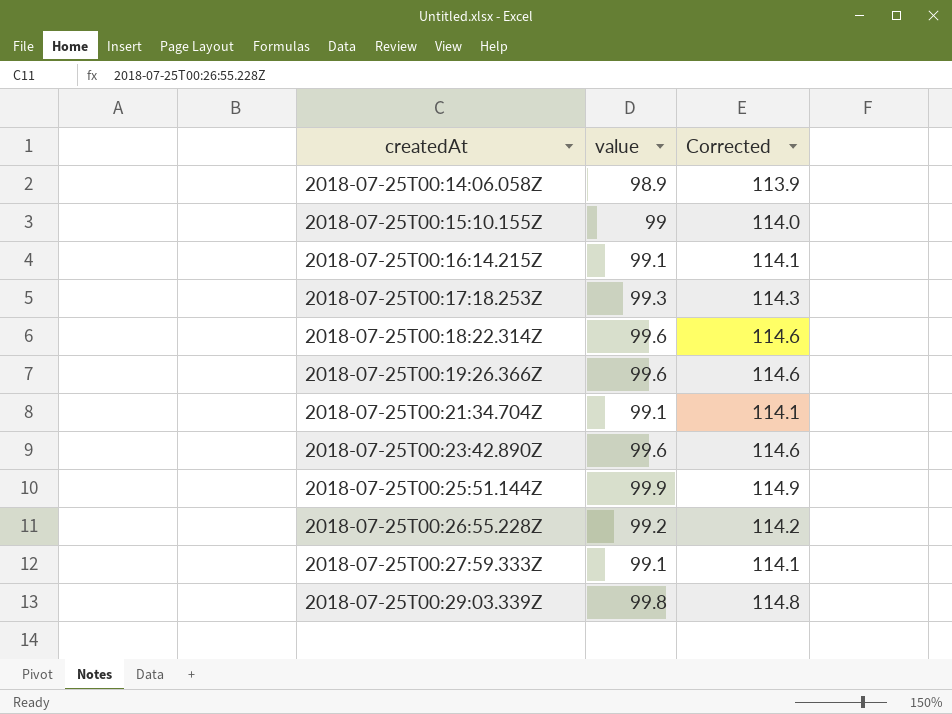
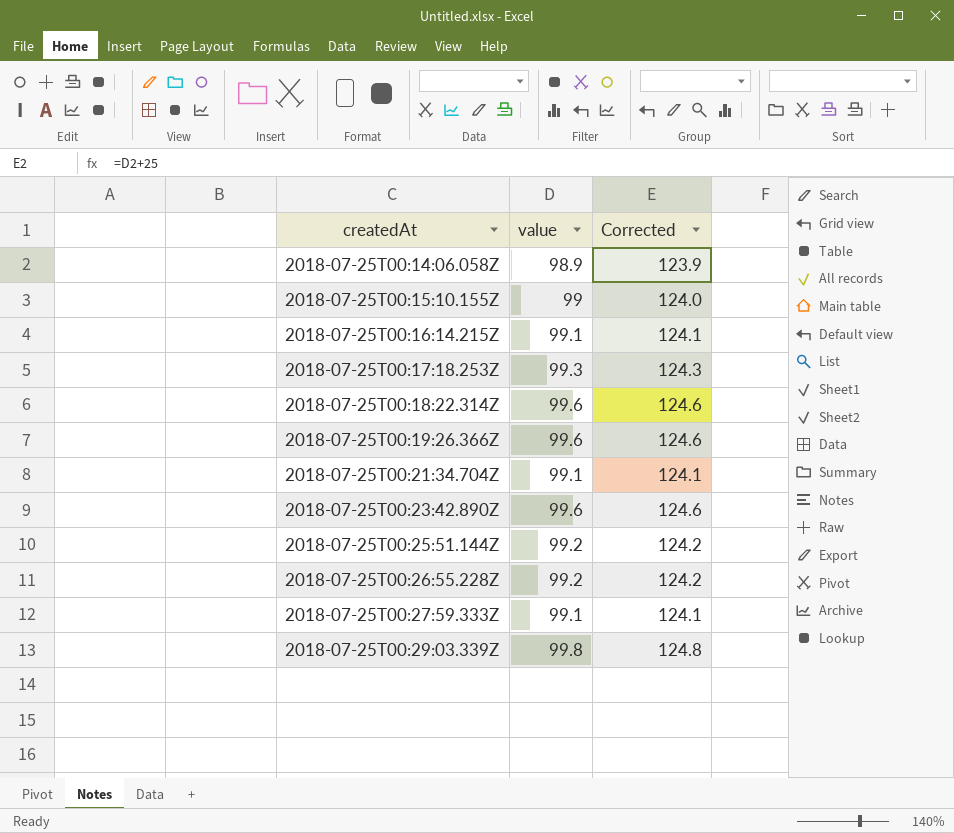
column Corrected | formula: [value] + 15 -> [value] + 25
2018-07-25T00:25:51.144Z | value: 99.9 -> 99.2

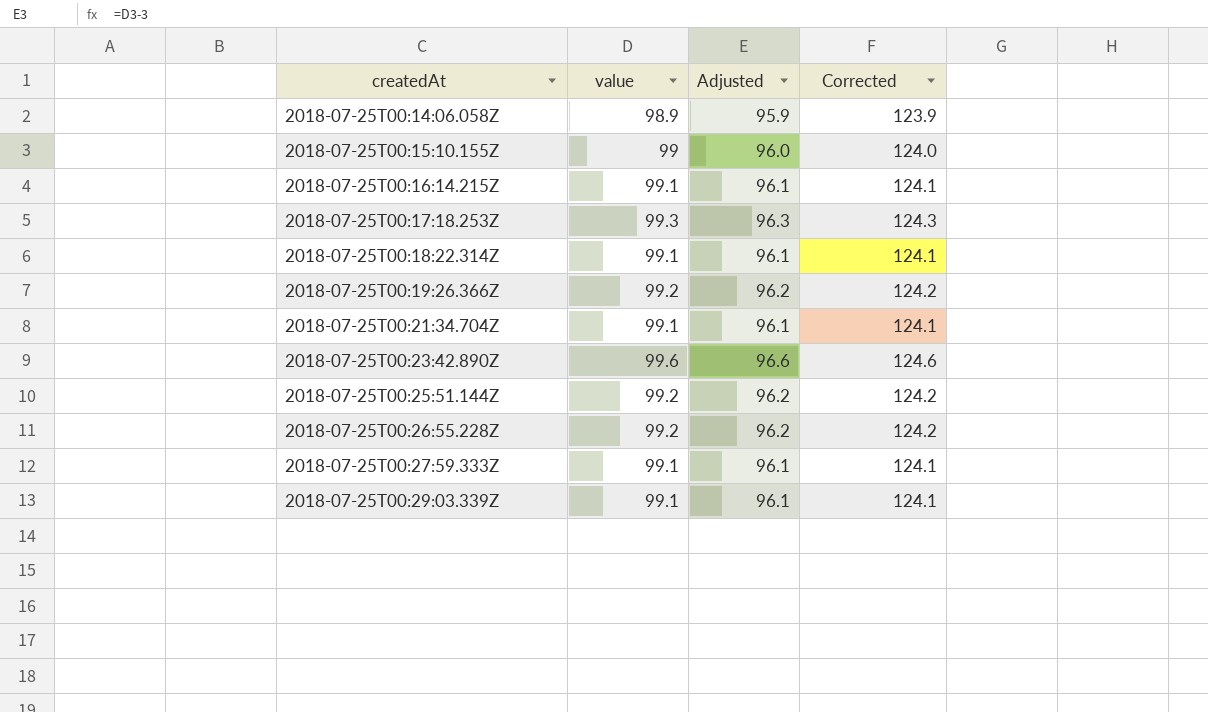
column Adjusted | formula: none -> [value] - 3
2018-07-25T00:18:22.314Z | value: 99.6 -> 99.1
2018-07-25T00:18:22.314Z | Corrected: 124.6 -> 124.1
2018-07-25T00:19:26.366Z | value: 99.6 -> 99.2
2018-07-25T00:19:26.366Z | Corrected: 124.6 -> 124.2
2018-07-25T00:29:03.339Z | value: 99.8 -> 99.1
2018-07-25T00:29:03.339Z | Corrected: 124.8 -> 124.1

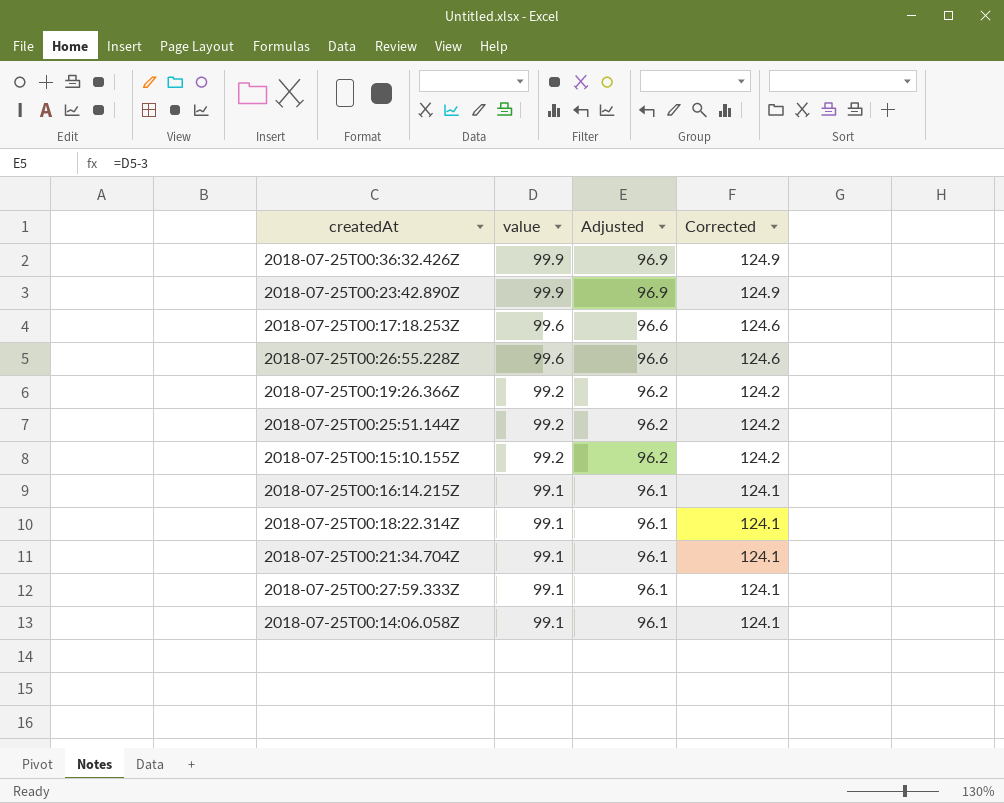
row order: createdAt ascending -> value descending
row 2018-07-25T00:29:03.339Z: 99.1 | 96.1 | 124.1 -> none
row 2018-07-25T00:36:32.426Z: none -> 99.9 | 96.9 | 124.9
2018-07-25T00:23:42.890Z | value: 99.6 -> 99.9
2018-07-25T00:23:42.890Z | Adjusted: 96.6 -> 96.9
2018-07-25T00:23:42.890Z | Corrected: 124.6 -> 124.9
2018-07-25T00:17:18.253Z | value: 99.3 -> 99.6
2018-07-25T00:17:18.253Z | Adjusted: 96.3 -> 96.6
2018-07-25T00:17:18.253Z | Corrected: 124.3 -> 124.6
2018-07-25T00:26:55.228Z | value: 99.2 -> 99.6
2018-07-25T00:26:55.228Z | Adjusted: 96.2 -> 96.6
2018-07-25T00:26:55.228Z | Corrected: 124.2 -> 124.6
2018-07-25T00:15:10.155Z | value: 99 -> 99.2
2018-07-25T00:15:10.155Z | Adjusted: 96.0 -> 96.2
2018-07-25T00:15:10.155Z | Corrected: 124.0 -> 124.2
2018-07-25T00:14:06.058Z | value: 98.9 -> 99.1
2018-07-25T00:14:06.058Z | Adjusted: 95.9 -> 96.1
2018-07-25T00:14:06.058Z | Corrected: 123.9 -> 124.1

